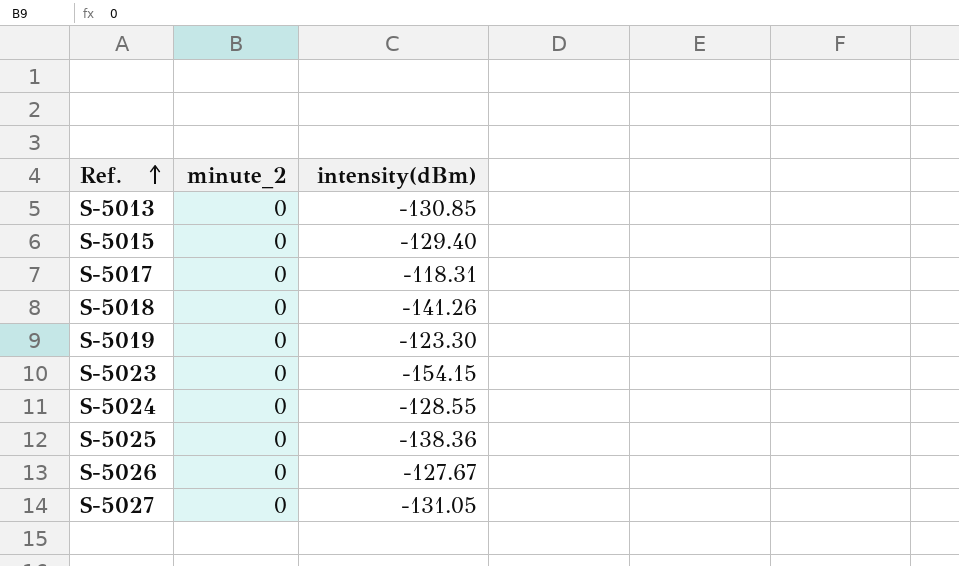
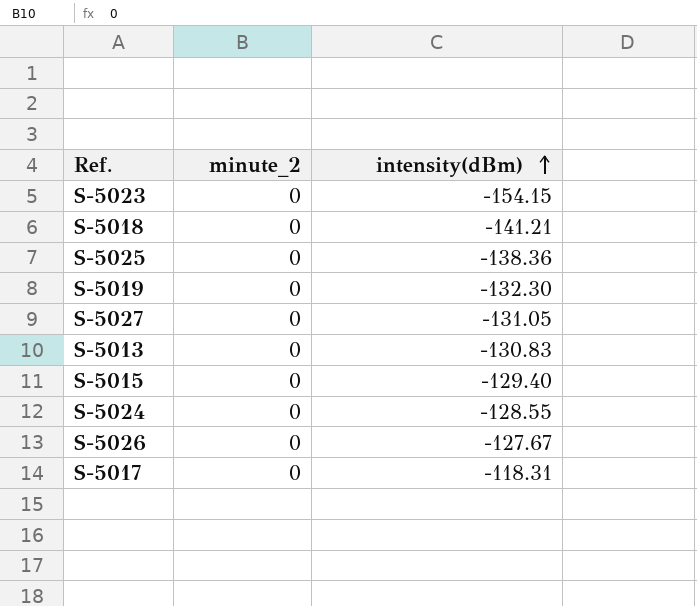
row order: Ref. ascending -> intensity(dBm) ascending
S-5018 | intensity(dBm): -141.26 -> -141.21
S-5019 | intensity(dBm): -123.30 -> -132.30
S-5013 | intensity(dBm): -130.85 -> -130.83

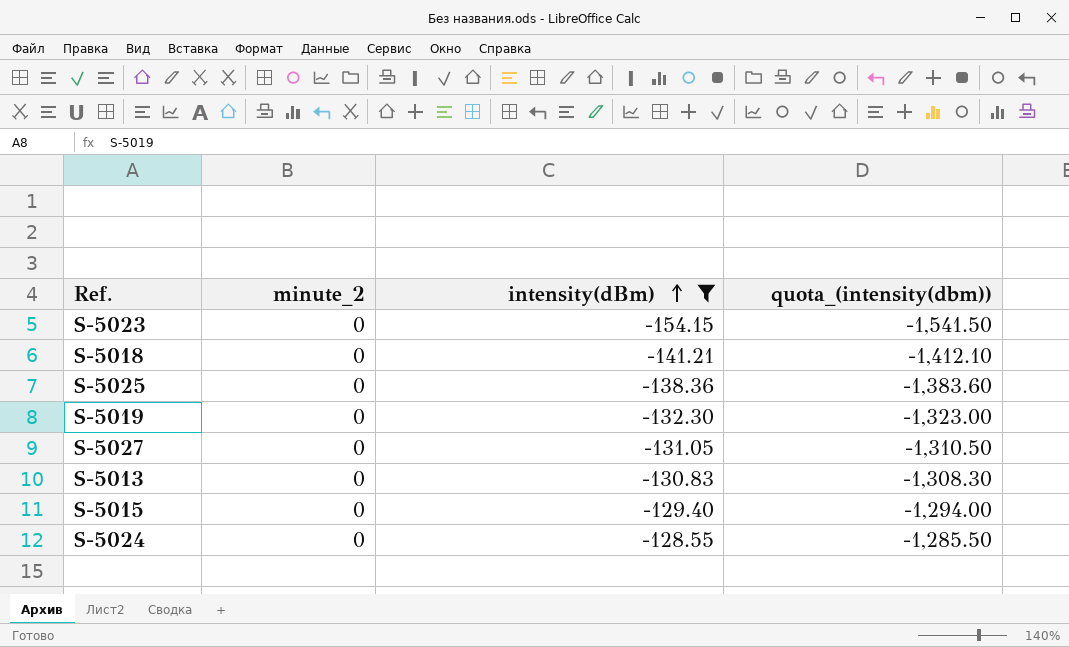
filter: none -> intensity(dBm) <= -128.55
column quota_(intensity(dbm)) | formula: none -> [intensity(dBm)] * 10

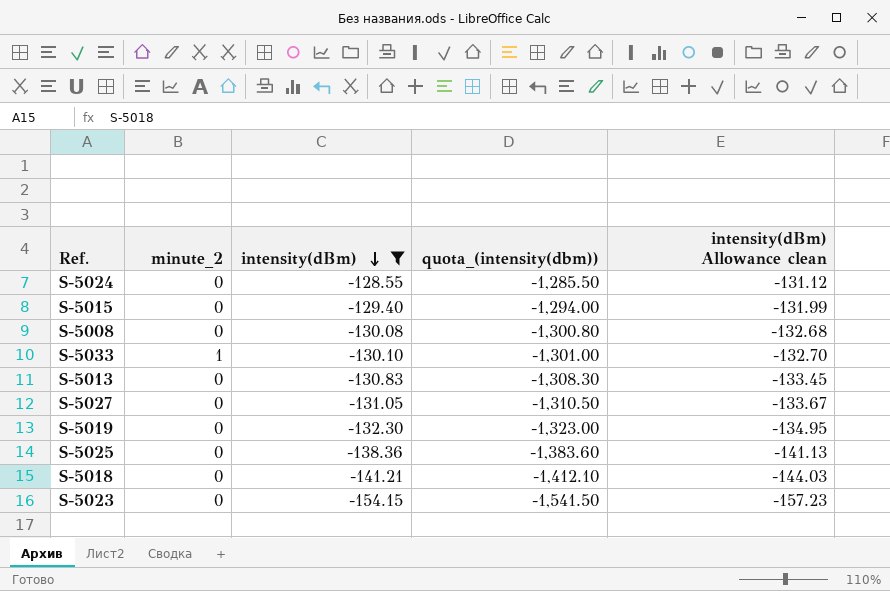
row order: intensity(dBm) ascending -> intensity(dBm) descending
column intensity(dBm) Allowance clean | formula: none -> [intensity(dBm)] * 1.02
row S-5008: none -> 0 | -130.08 | -1,300.80 | -132.68
row S-5033: none -> 1 | -130.10 | -1,301.00 | -132.70

